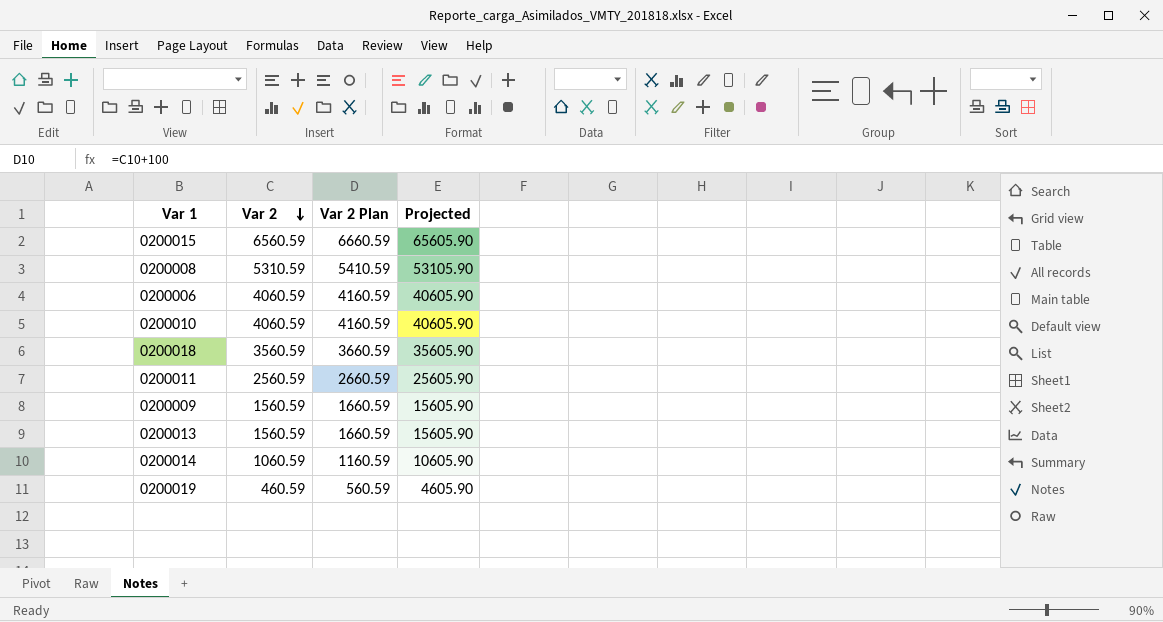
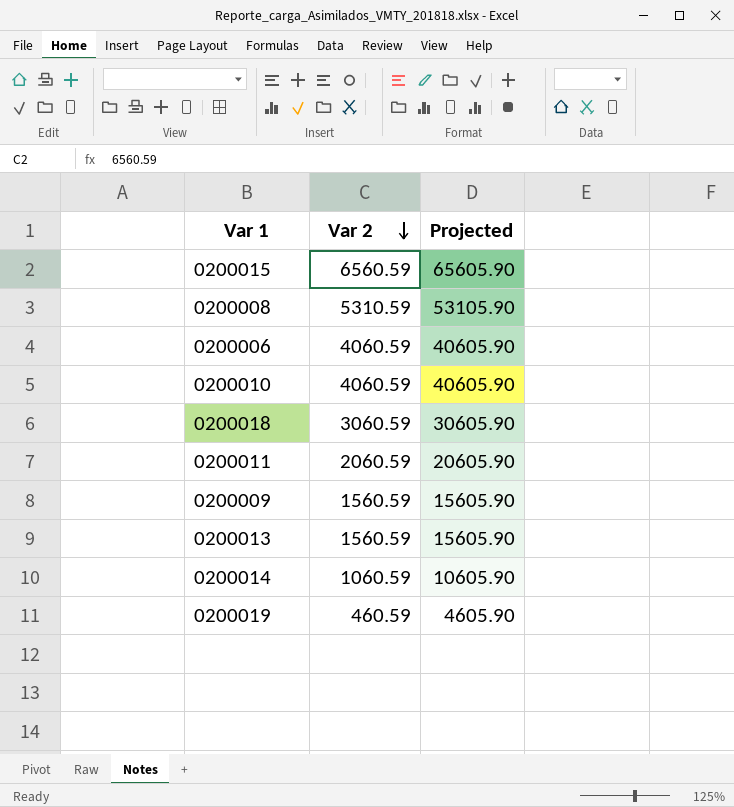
column Var 2 Plan | formula: [Var 2] + 100 -> none
0200018 | Var 2: 3560.59 -> 3060.59
0200018 | Projected: 35605.90 -> 30605.90
0200011 | Var 2: 2560.59 -> 2060.59
0200011 | Projected: 25605.90 -> 20605.90

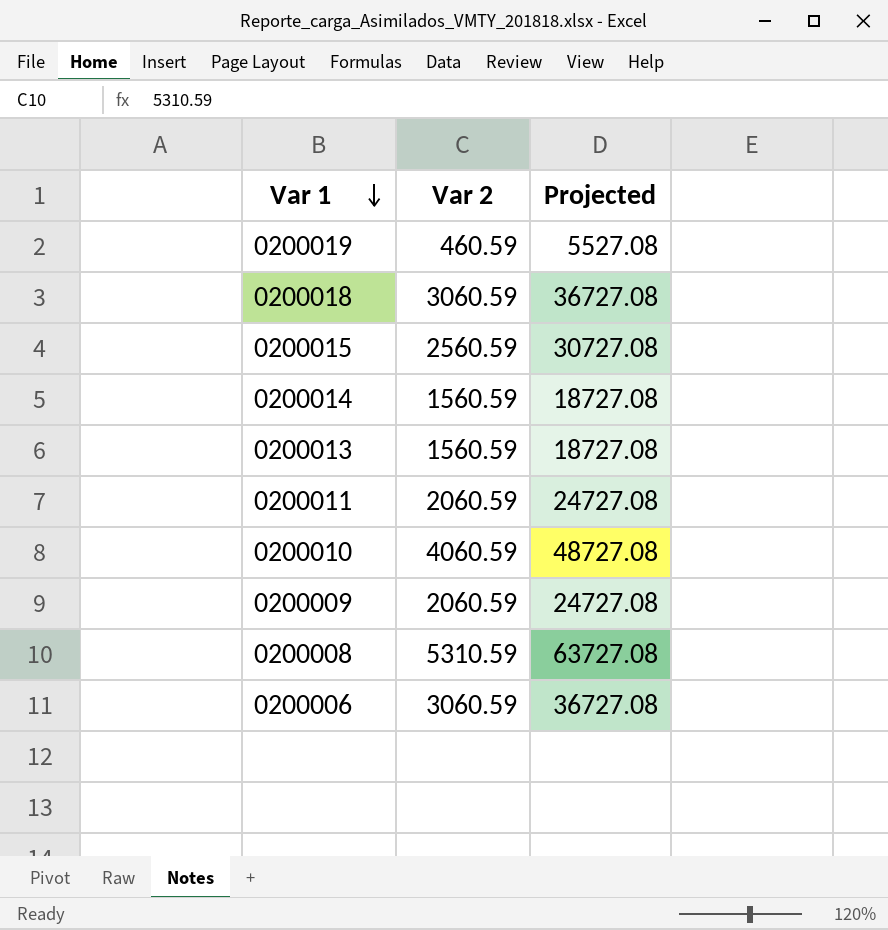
row order: Var 2 descending -> Var 1 descending
column Projected | formula: [Var 2] * 10 -> [Var 2] * 12
0200015 | Var 2: 6560.59 -> 2560.59
0200014 | Var 2: 1060.59 -> 1560.59
0200009 | Var 2: 1560.59 -> 2060.59
0200006 | Var 2: 4060.59 -> 3060.59

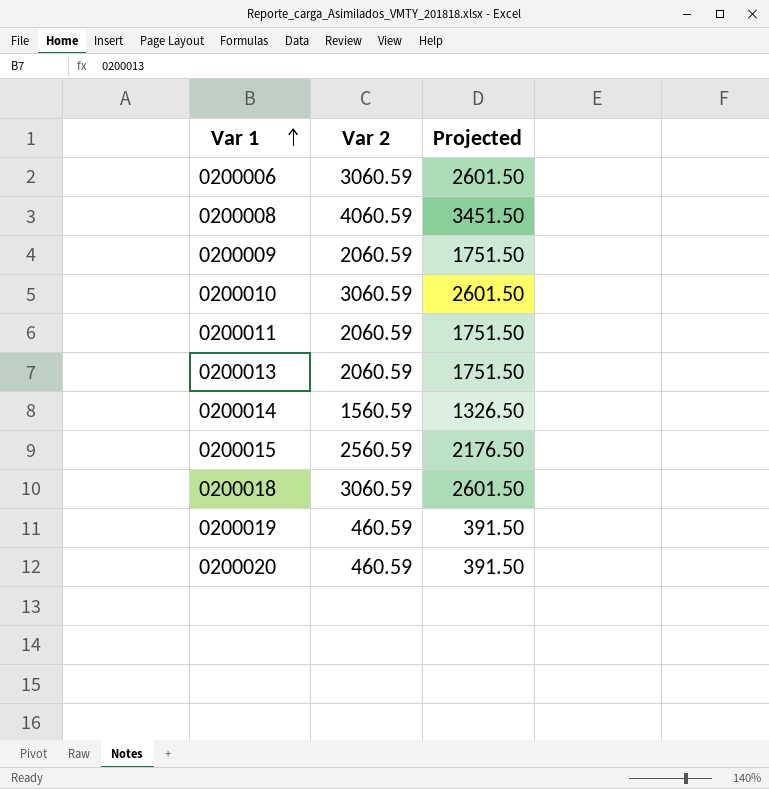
row order: Var 1 descending -> Var 1 ascending
column Projected | formula: [Var 2] * 12 -> [Var 2] * 0.85
0200008 | Var 2: 5310.59 -> 4060.59
0200010 | Var 2: 4060.59 -> 3060.59
0200013 | Var 2: 1560.59 -> 2060.59
row 0200020: none -> 460.59 | 391.50

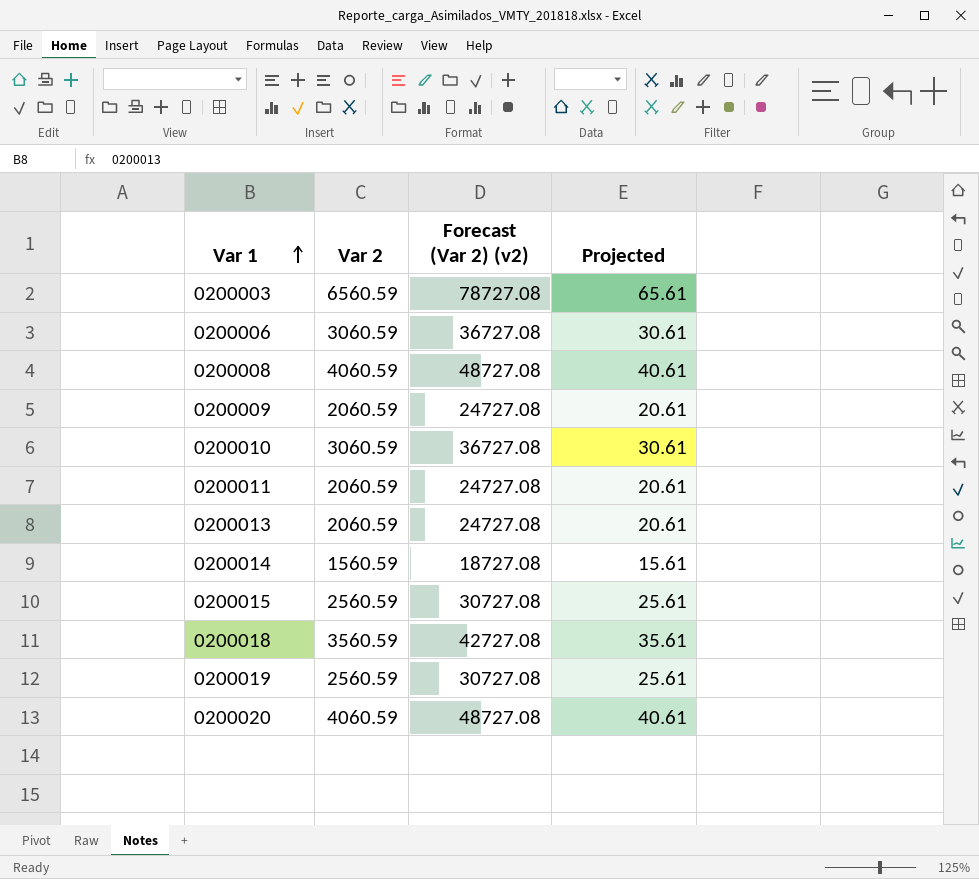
column Forecast (Var 2) (v2) | formula: none -> [Var 2] * 12
column Projected | formula: [Var 2] * 0.85 -> [Var 2] * 0.01
row 0200003: none -> 6560.59 | 78727.08 | 65.61
0200018 | Var 2: 3060.59 -> 3560.59
0200019 | Var 2: 460.59 -> 2560.59
0200020 | Var 2: 460.59 -> 4060.59

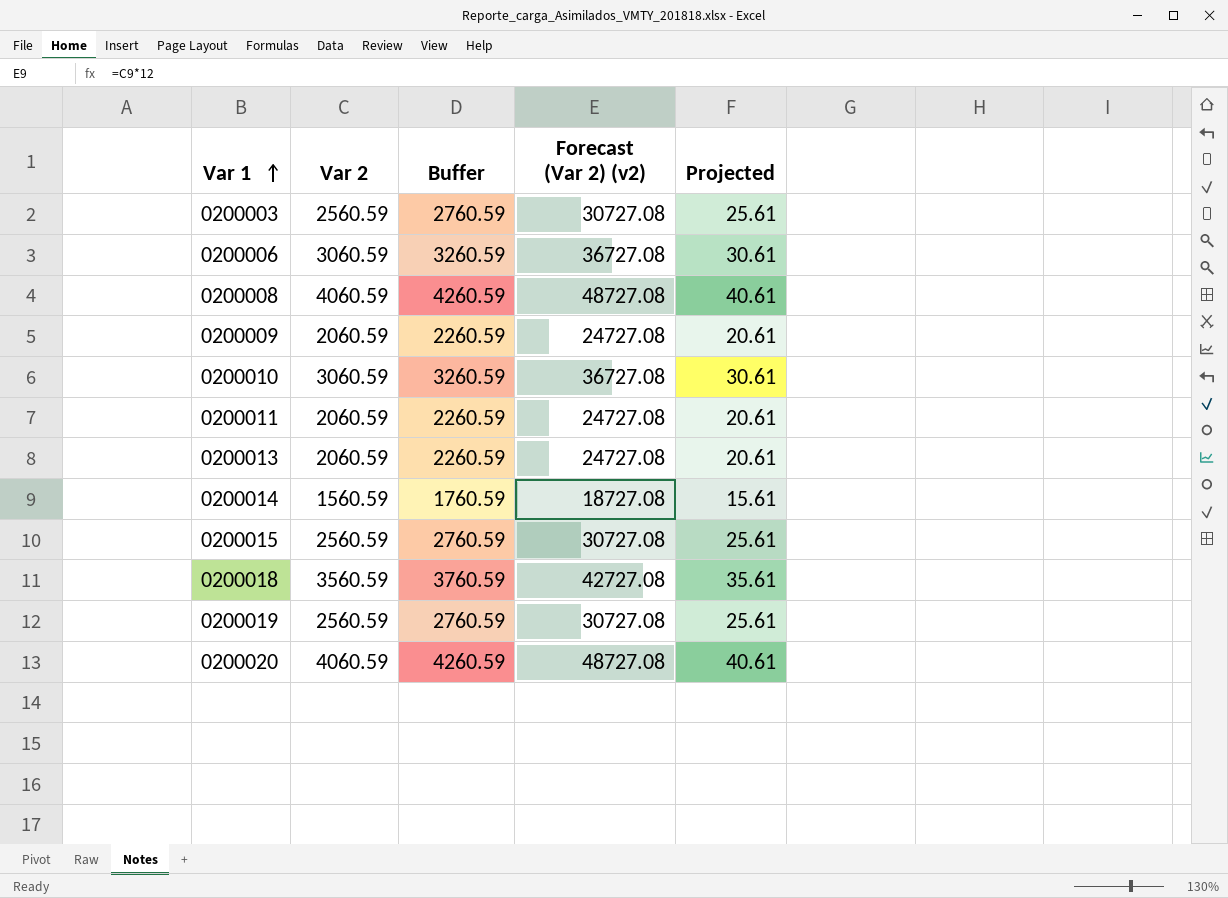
column Buffer | formula: none -> [Var 2] + 200
0200003 | Var 2: 6560.59 -> 2560.59
0200003 | Forecast (Var 2) (v2): 78727.08 -> 30727.08
0200003 | Projected: 65.61 -> 25.61

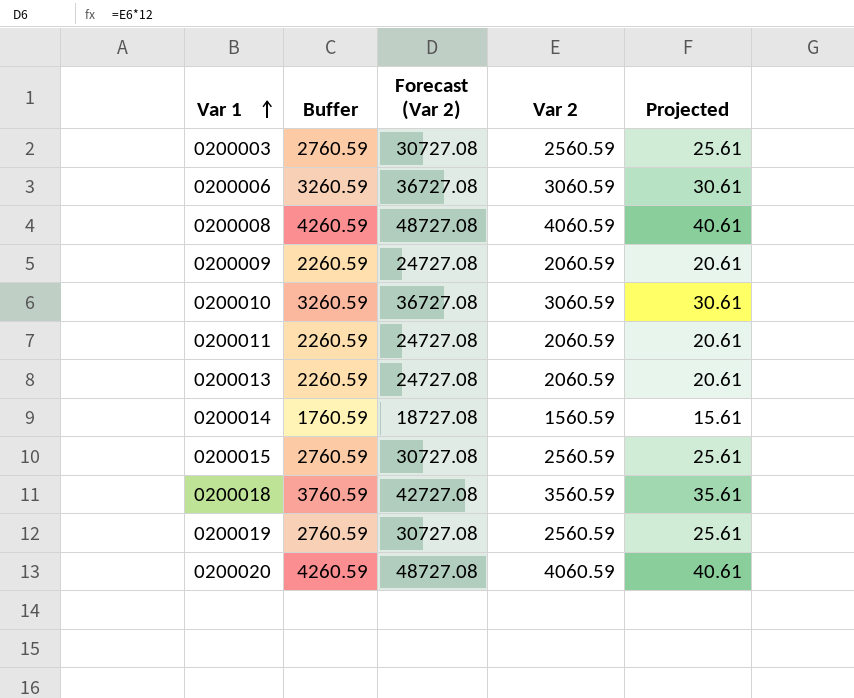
column name: Forecast (Var 2) (v2) -> Forecast (Var 2)
column Var 2 | position: 2 -> 4

